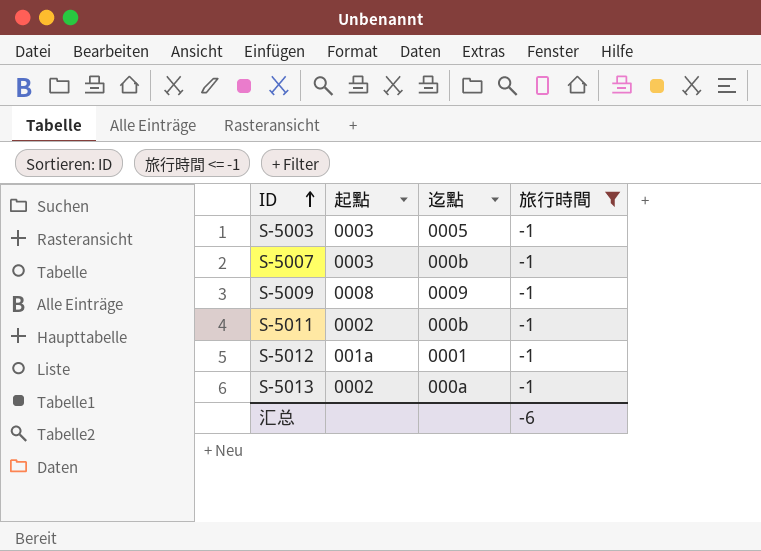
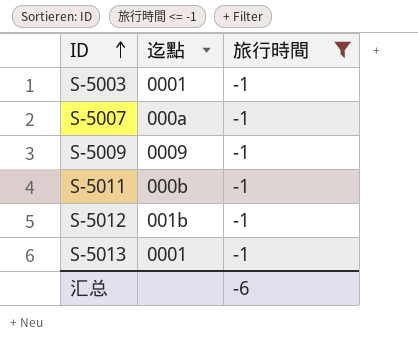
column 起點 | position: 2 -> none
S-5003 | 迄點: 0005 -> 0001
S-5007 | 迄點: 000b -> 000a
S-5012 | 迄點: 0001 -> 001b
S-5013 | 迄點: 000a -> 0001

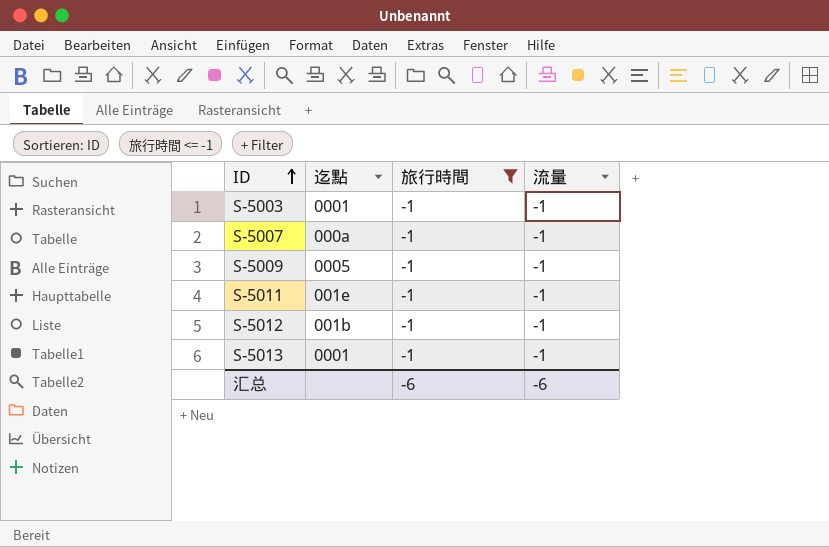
column 流量 | position: none -> 4
S-5009 | 迄點: 0009 -> 0005
S-5011 | 迄點: 000b -> 001e

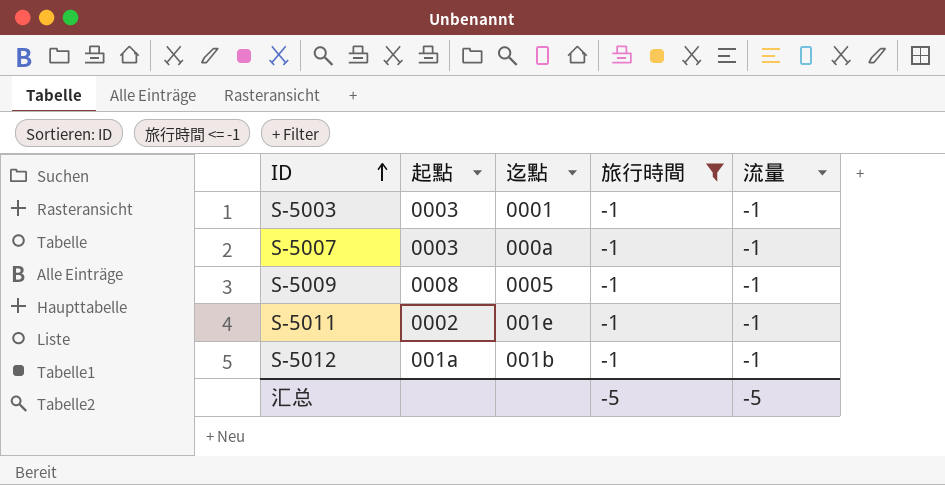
column 起點 | position: none -> 2
row S-5013: 0001 | -1 | -1 -> none
汇总 | 旅行時間: -6 -> -5
汇总 | 流量: -6 -> -5

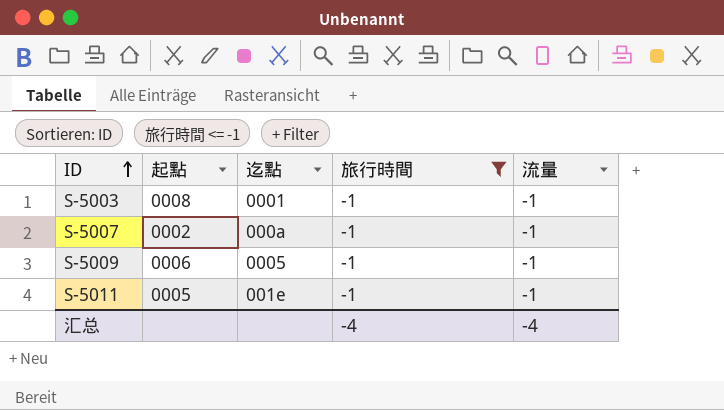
row S-5012: 001a | 001b | -1 | -1 -> none
S-5003 | 起點: 0003 -> 0008
S-5007 | 起點: 0003 -> 0002
S-5009 | 起點: 0008 -> 0006
S-5011 | 起點: 0002 -> 0005
汇总 | 旅行時間: -5 -> -4
汇总 | 流量: -5 -> -4

